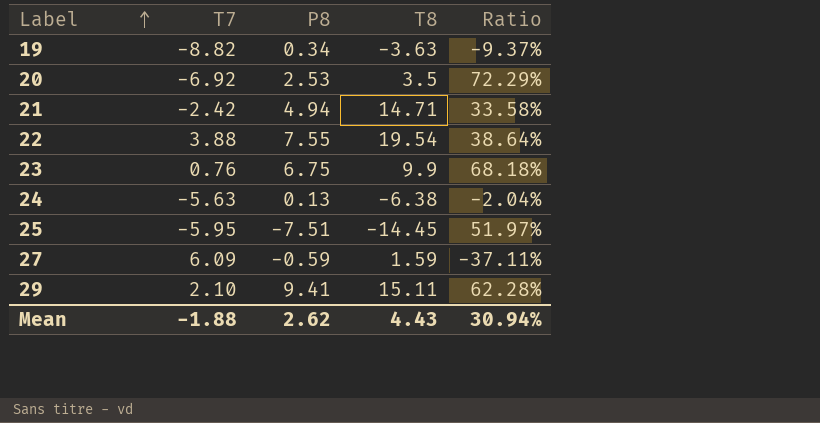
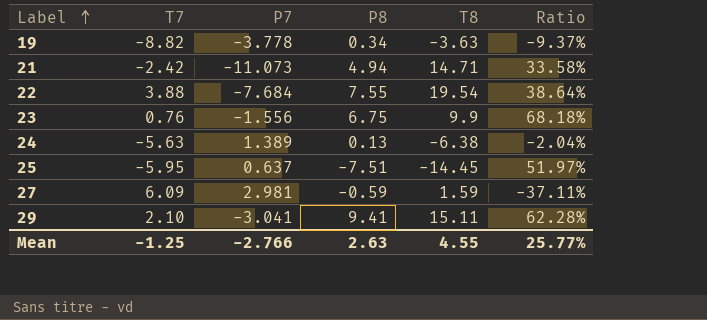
column P7 | position: none -> 3
row 20: -6.92 | 2.53 | 3.5 | 72.29% -> none
Mean | T7: -1.88 -> -1.25
Mean | P8: 2.62 -> 2.63
Mean | T8: 4.43 -> 4.55
Mean | Ratio: 30.94% -> 25.77%

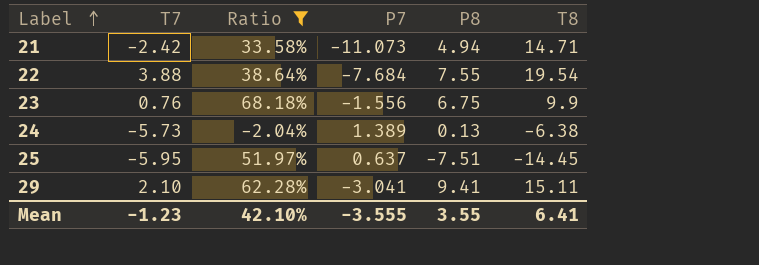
filter: none -> Ratio >= -2.04%
column Ratio | position: 6 -> 3
24 | T7: -5.63 -> -5.73
Mean | T7: -1.25 -> -1.23
Mean | Ratio: 25.77% -> 42.10%
Mean | P7: -2.766 -> -3.555
Mean | P8: 2.63 -> 3.55
Mean | T8: 4.55 -> 6.41

